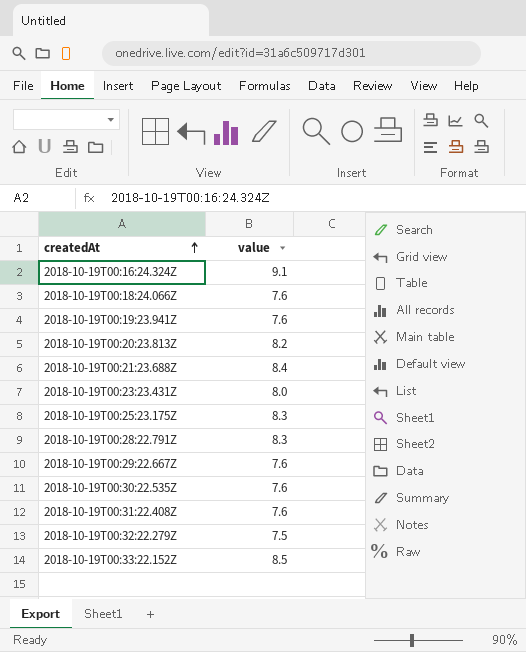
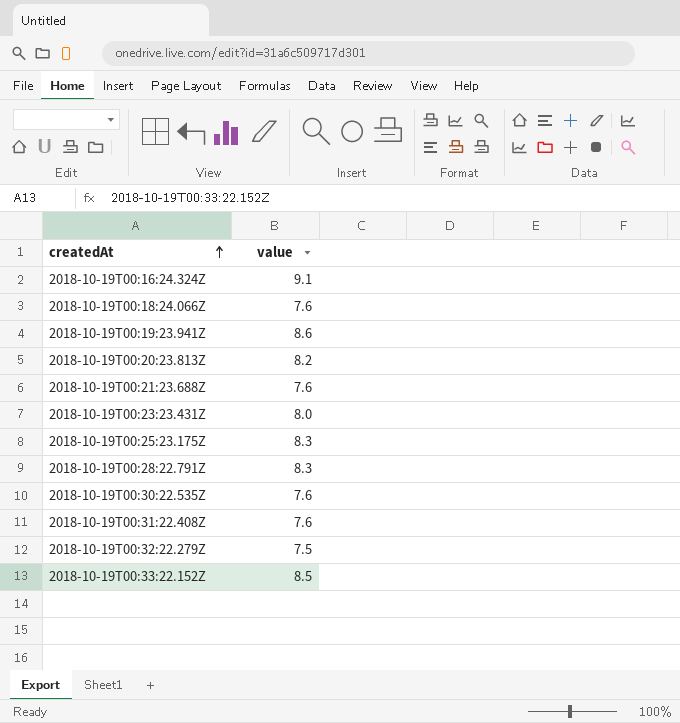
row 2018-10-19T00:29:22.667Z: 7.6 -> none
2018-10-19T00:19:23.941Z | value: 7.6 -> 8.6
2018-10-19T00:21:23.688Z | value: 8.4 -> 7.6

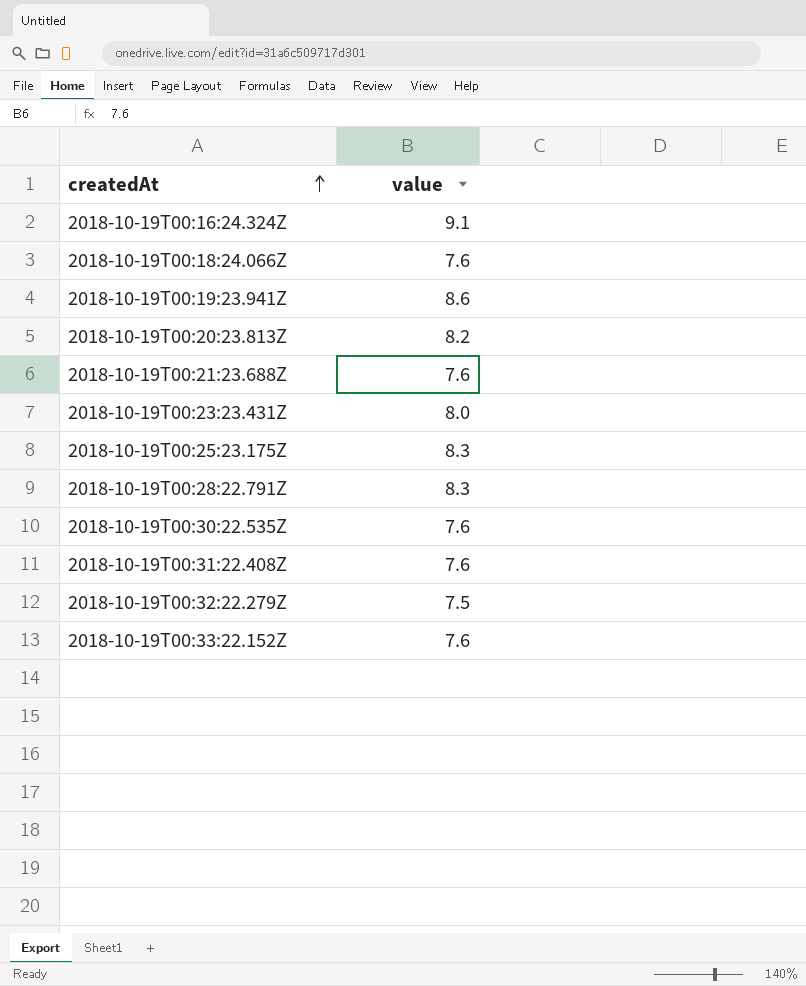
2018-10-19T00:33:22.152Z | value: 8.5 -> 7.6

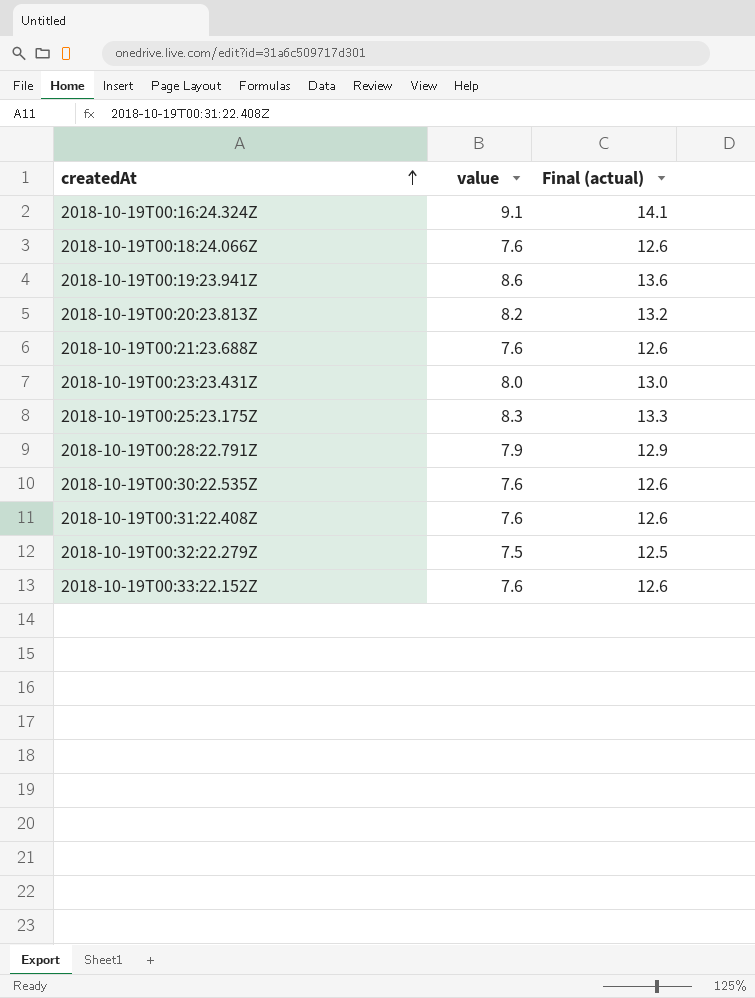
column Final (actual) | formula: none -> [value] + 5
2018-10-19T00:28:22.791Z | value: 8.3 -> 7.9

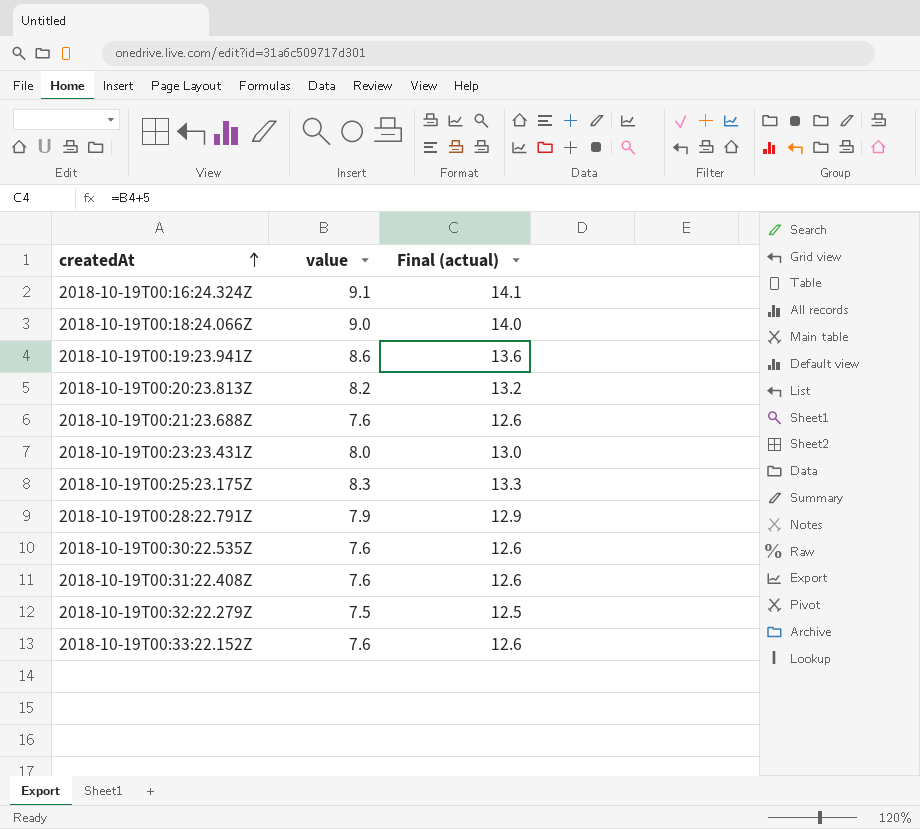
2018-10-19T00:18:24.066Z | value: 7.6 -> 9.0
2018-10-19T00:18:24.066Z | Final (actual): 12.6 -> 14.0

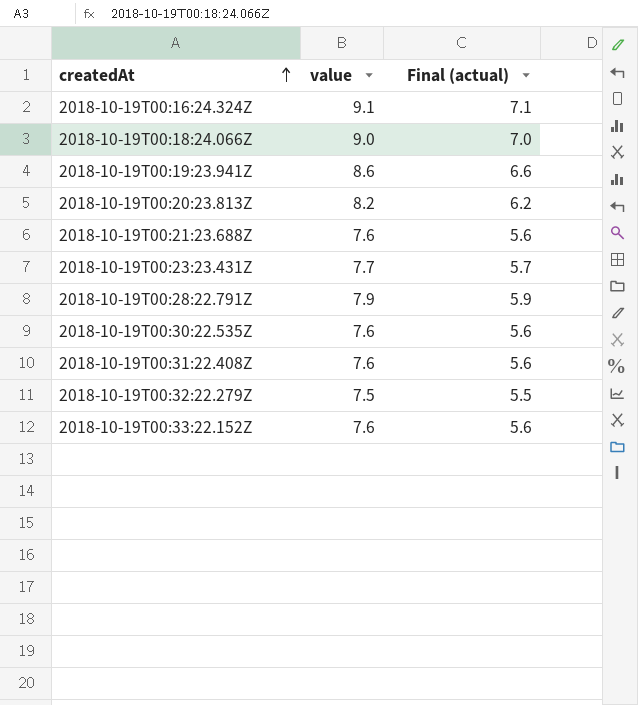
column Final (actual) | formula: [value] + 5 -> [value] - 2
row 2018-10-19T00:25:23.175Z: 8.3 | 13.3 -> none
2018-10-19T00:23:23.431Z | value: 8.0 -> 7.7

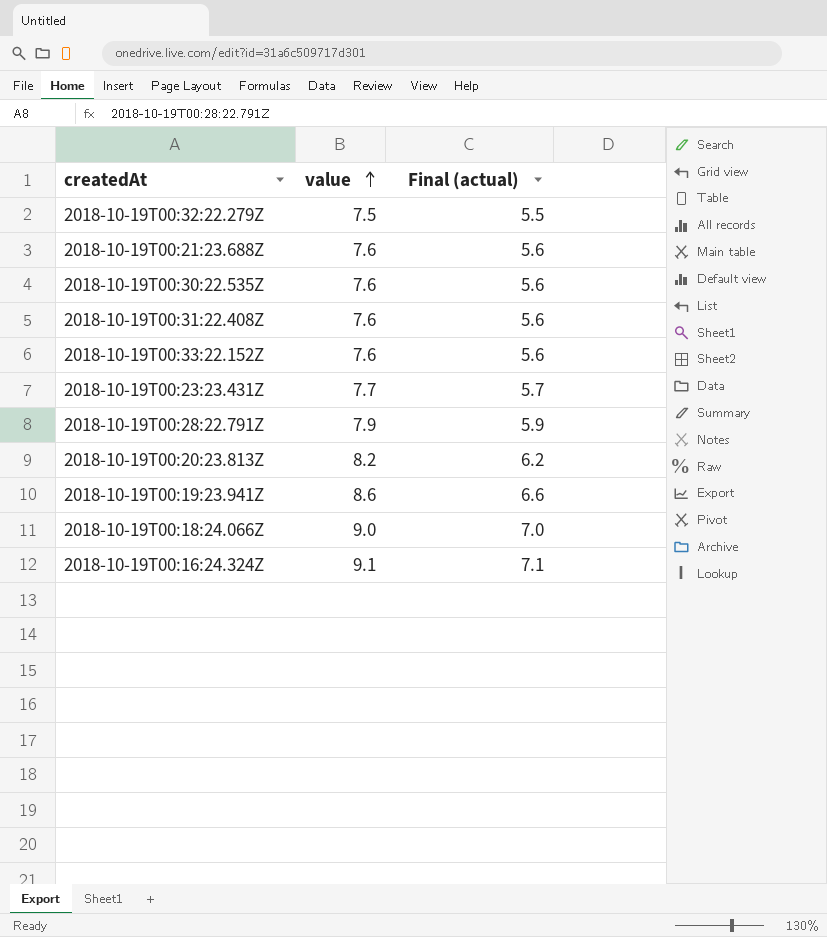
row order: createdAt ascending -> value ascending

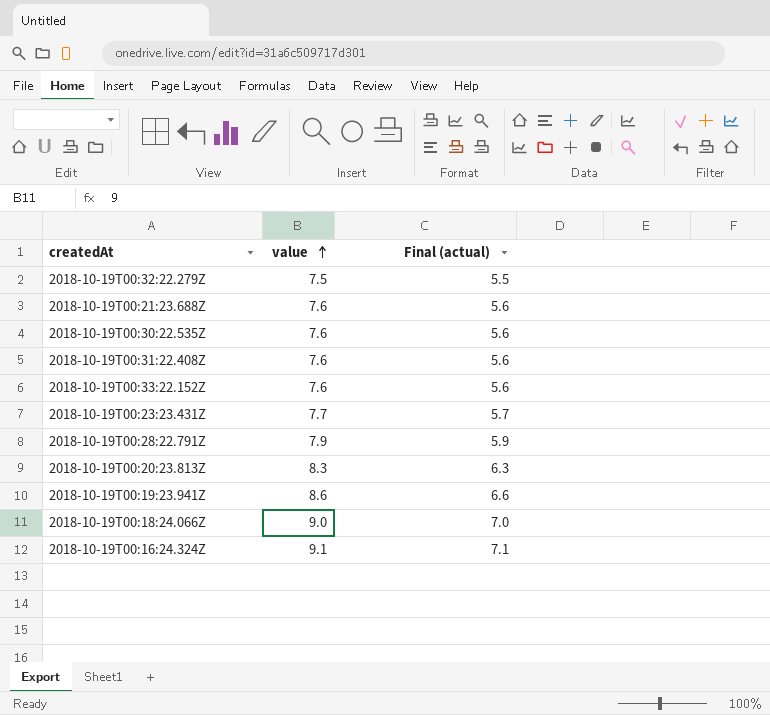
2018-10-19T00:20:23.813Z | value: 8.2 -> 8.3
2018-10-19T00:20:23.813Z | Final (actual): 6.2 -> 6.3

